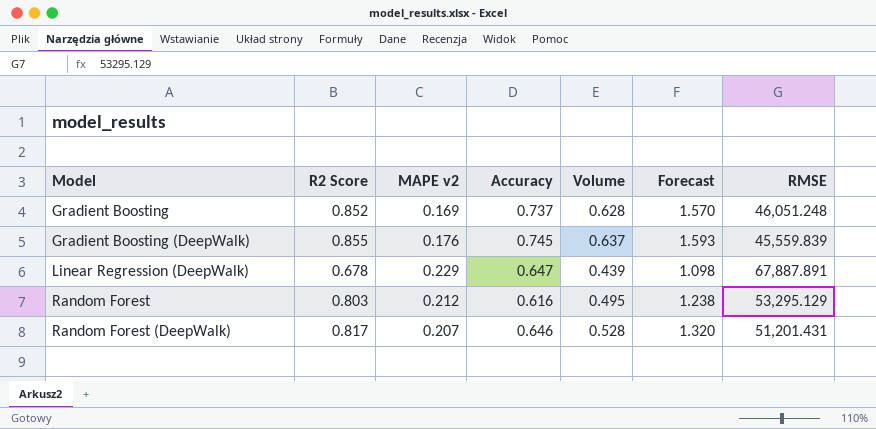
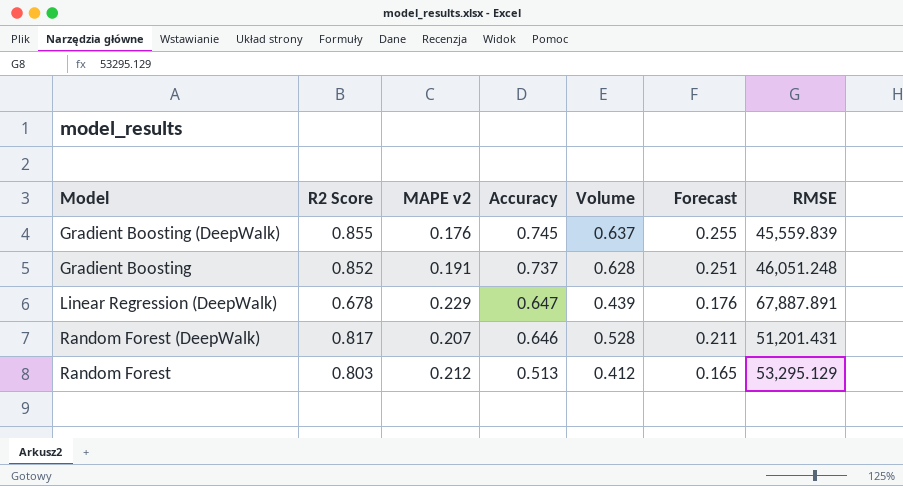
row order: Model ascending -> Accuracy descending
column Forecast | formula: [Volume] * 2.5 -> [Volume] * 0.4
Gradient Boosting | MAPE v2: 0.169 -> 0.191
Random Forest | Accuracy: 0.616 -> 0.513
Random Forest | Volume: 0.495 -> 0.412

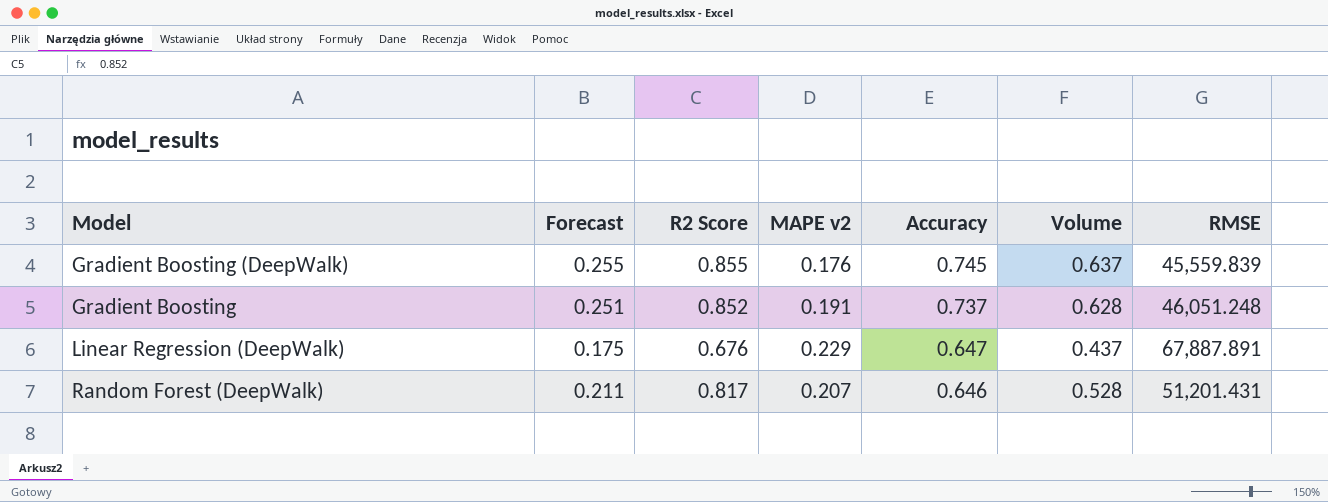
column Forecast | position: 6 -> 2
row Random Forest: 0.803 | 0.212 | 0.513 | 0.412 | 0.165 | 53,295.129 -> none
Linear Regression (DeepWalk) | Forecast: 0.176 -> 0.175
Linear Regression (DeepWalk) | R2 Score: 0.678 -> 0.676
Linear Regression (DeepWalk) | Volume: 0.439 -> 0.437

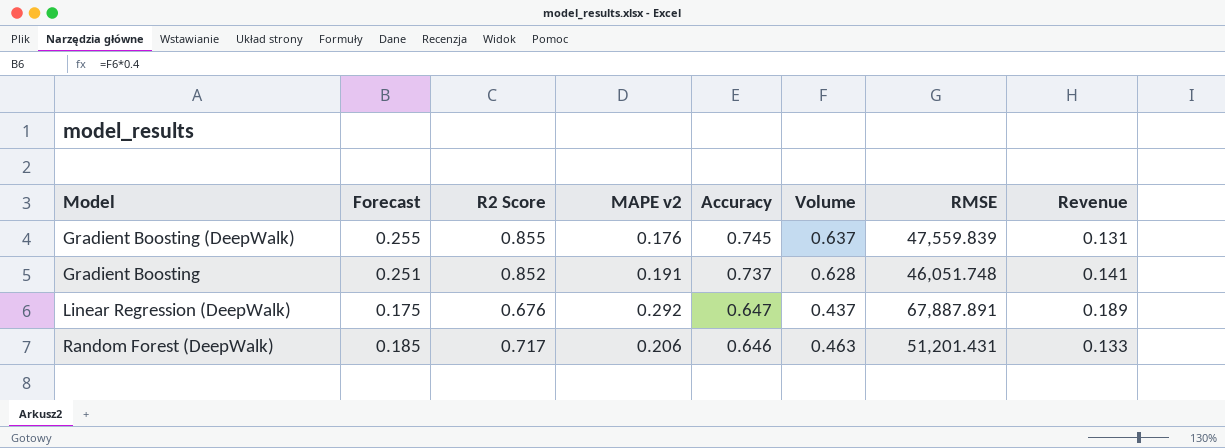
column Revenue | formula: none -> [MAPE v2] * [Accuracy]
Gradient Boosting (DeepWalk) | RMSE: 45,559.839 -> 47,559.839
Gradient Boosting | RMSE: 46,051.248 -> 46,051.748
Linear Regression (DeepWalk) | MAPE v2: 0.229 -> 0.292
Random Forest (DeepWalk) | Forecast: 0.211 -> 0.185
Random Forest (DeepWalk) | R2 Score: 0.817 -> 0.717
Random Forest (DeepWalk) | MAPE v2: 0.207 -> 0.206
Random Forest (DeepWalk) | Volume: 0.528 -> 0.463

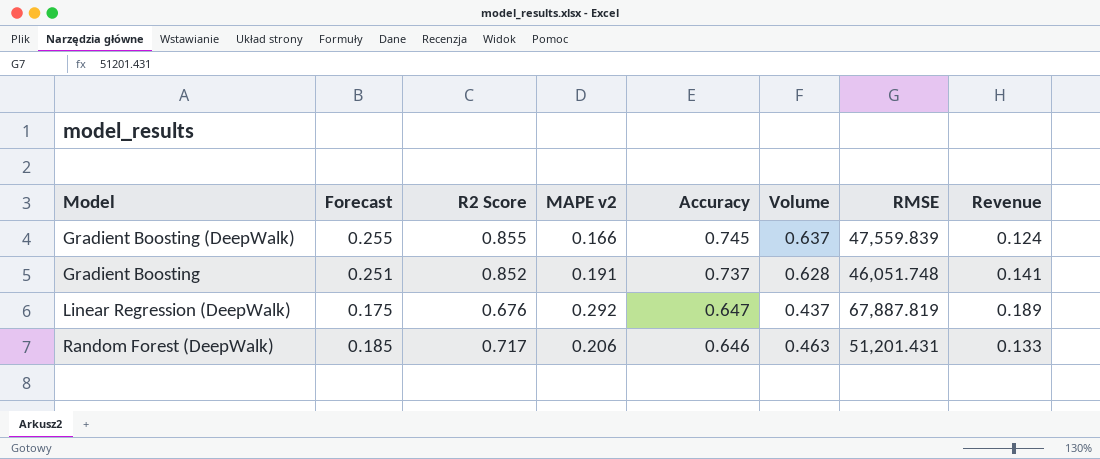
Gradient Boosting (DeepWalk) | MAPE v2: 0.176 -> 0.166
Gradient Boosting (DeepWalk) | Revenue: 0.131 -> 0.124
Linear Regression (DeepWalk) | RMSE: 67,887.891 -> 67,887.819

